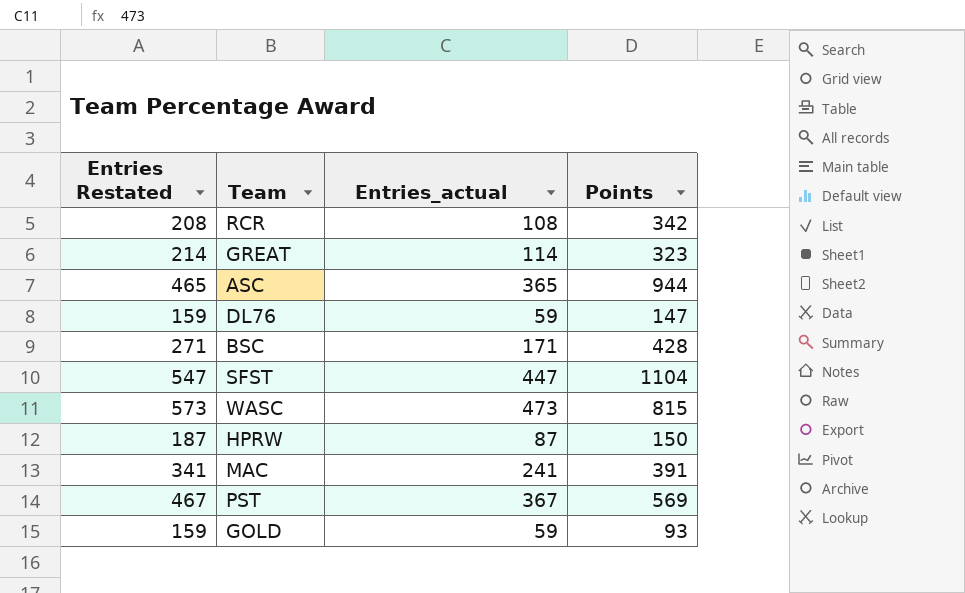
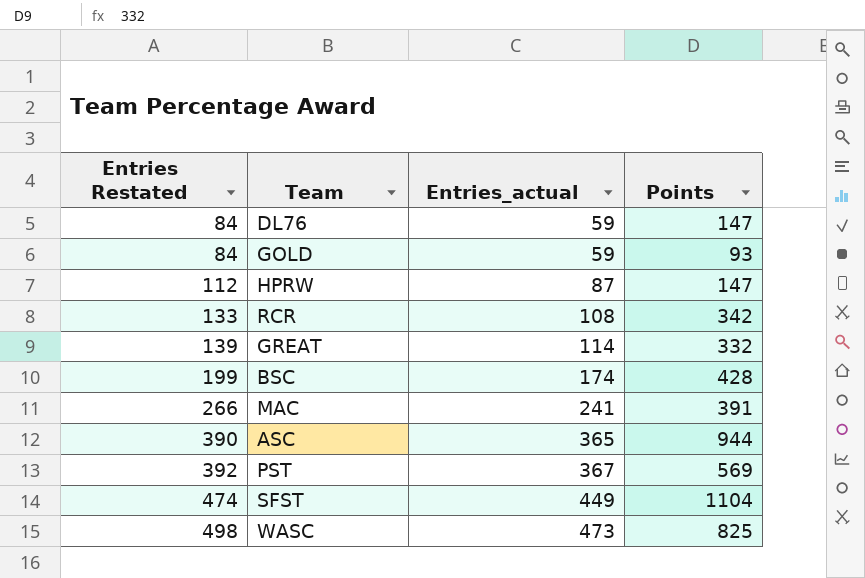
row order: none -> Entries Restated ascending
column Entries Restated | formula: [Entries_actual] + 100 -> [Entries_actual] + 25
HPRW | Points: 150 -> 147
GREAT | Points: 323 -> 332
BSC | Entries_actual: 171 -> 174
SFST | Entries_actual: 447 -> 449
WASC | Points: 815 -> 825

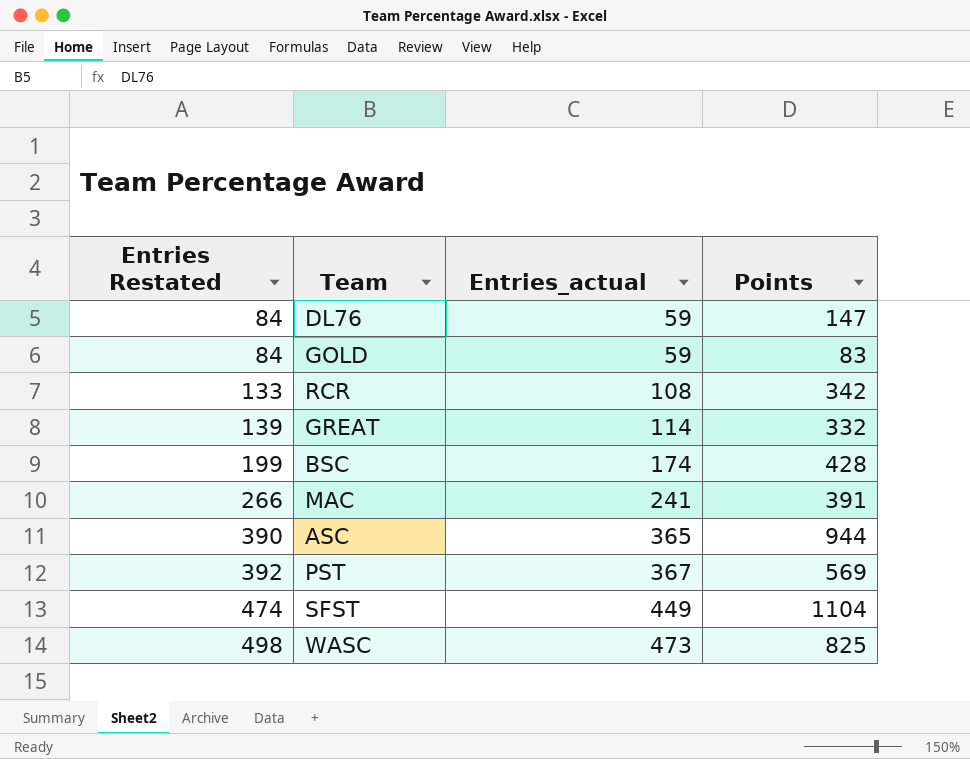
row HPRW: 112 | 87 | 147 -> none
GOLD | Points: 93 -> 83

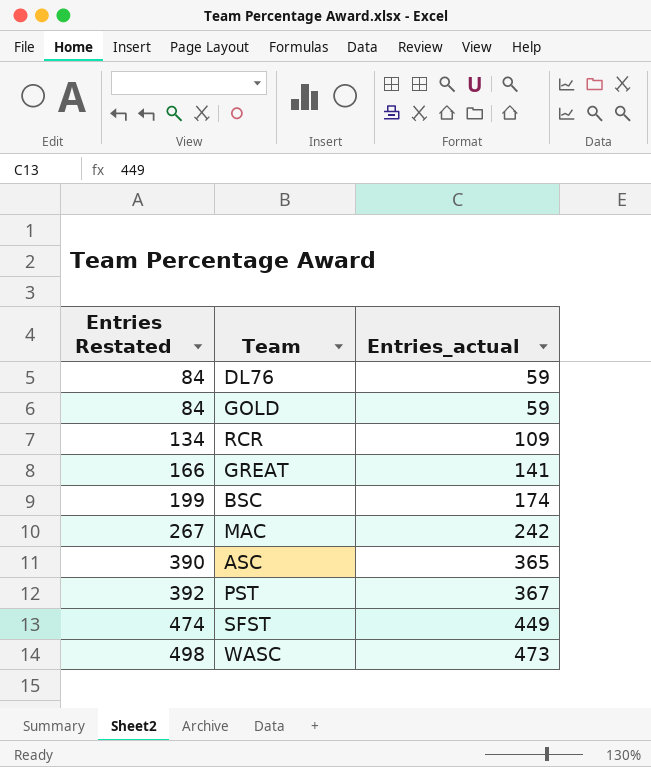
column Points | position: 4 -> none
RCR | Entries Restated: 133 -> 134
RCR | Entries_actual: 108 -> 109
GREAT | Entries Restated: 139 -> 166
GREAT | Entries_actual: 114 -> 141
MAC | Entries Restated: 266 -> 267
MAC | Entries_actual: 241 -> 242

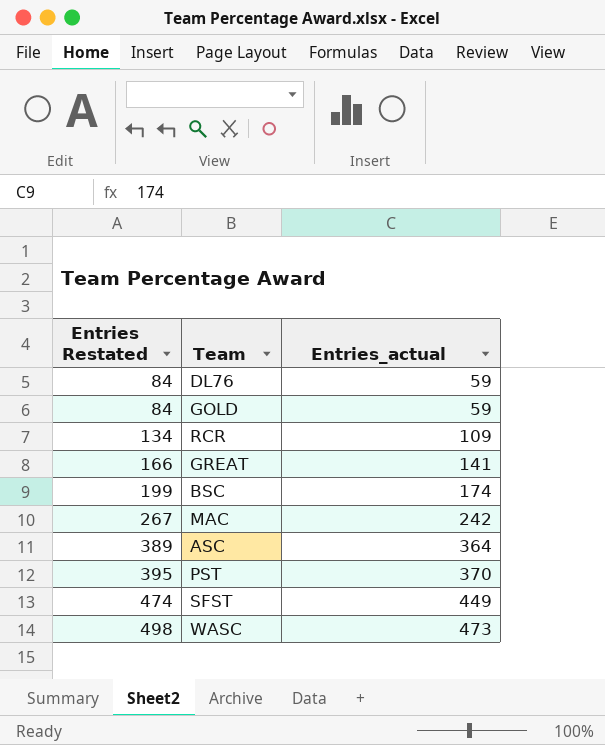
ASC | Entries Restated: 390 -> 389
ASC | Entries_actual: 365 -> 364
PST | Entries Restated: 392 -> 395
PST | Entries_actual: 367 -> 370

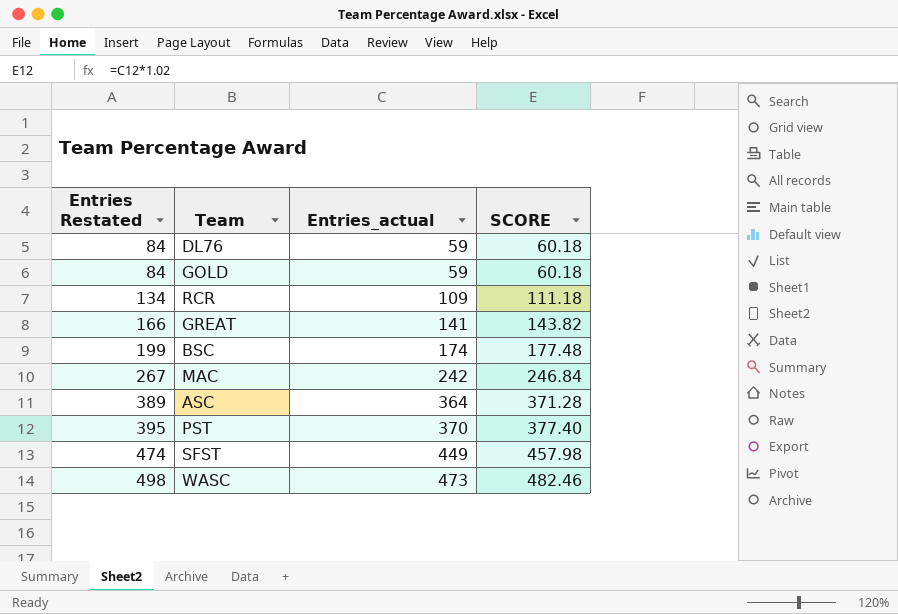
column SCORE | formula: none -> [Entries_actual] * 1.02

